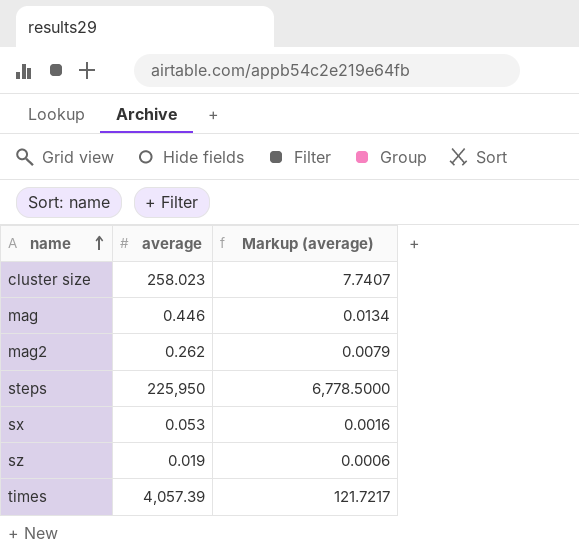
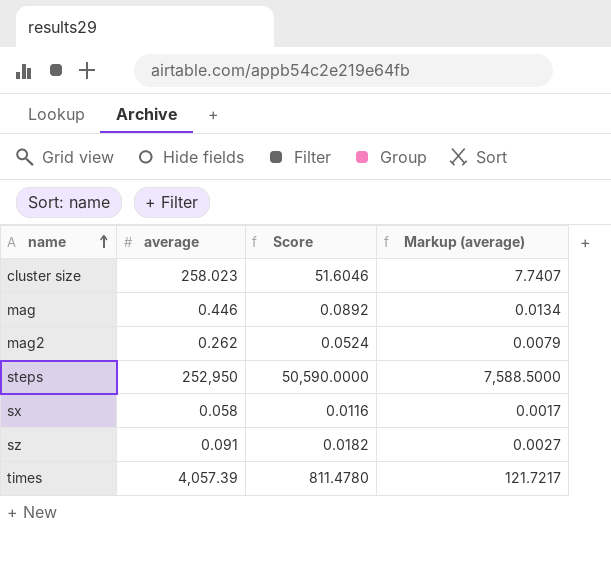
column Score | formula: none -> [average] * 0.2
steps | average: 225,950 -> 252,950
steps | Markup (average): 6,778.5000 -> 7,588.5000
sx | average: 0.053 -> 0.058
sx | Markup (average): 0.0016 -> 0.0017
sz | average: 0.019 -> 0.091
sz | Markup (average): 0.0006 -> 0.0027

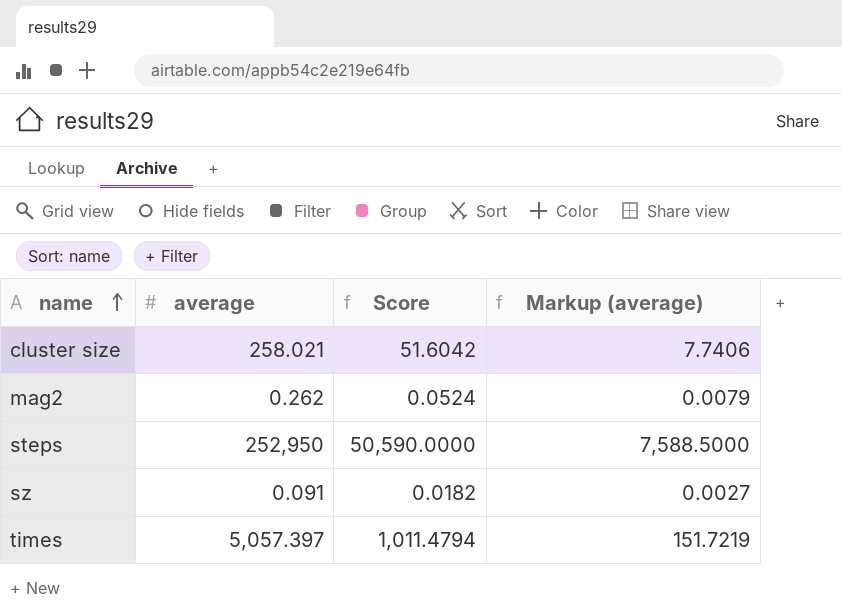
row mag: 0.446 | 0.0892 | 0.0134 -> none
row sx: 0.058 | 0.0116 | 0.0017 -> none
cluster size | average: 258.023 -> 258.021
cluster size | Score: 51.6046 -> 51.6042
cluster size | Markup (average): 7.7407 -> 7.7406
times | average: 4,057.39 -> 5,057.397
times | Score: 811.4780 -> 1,011.4794
times | Markup (average): 121.7217 -> 151.7219

